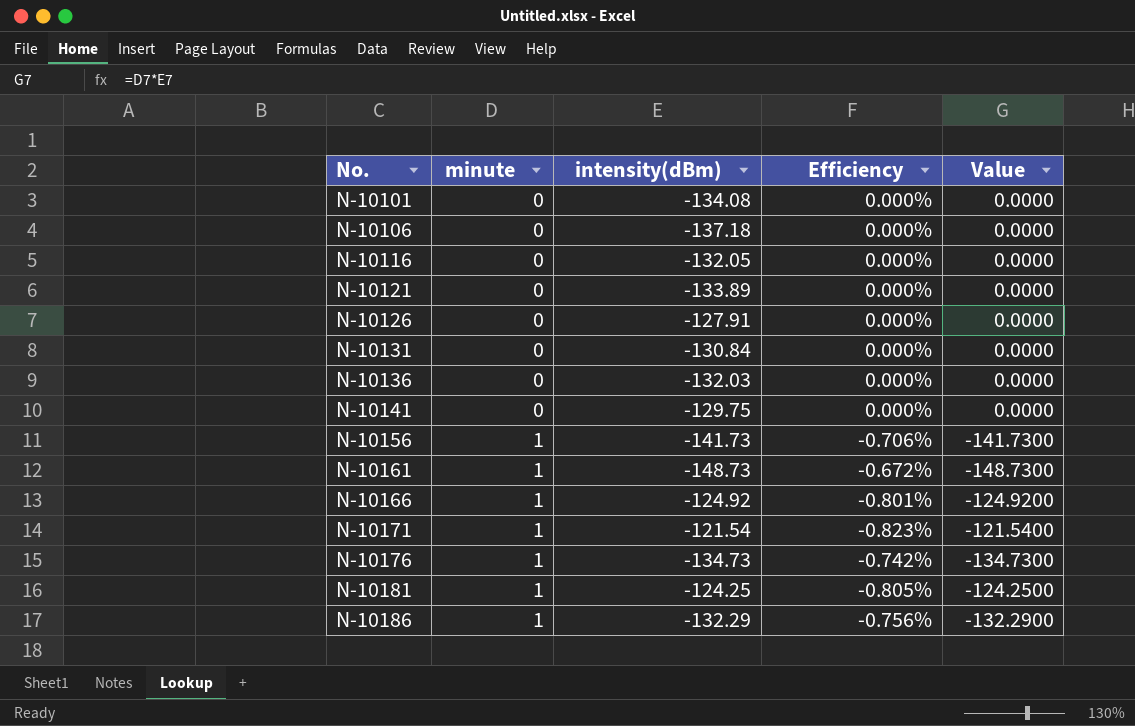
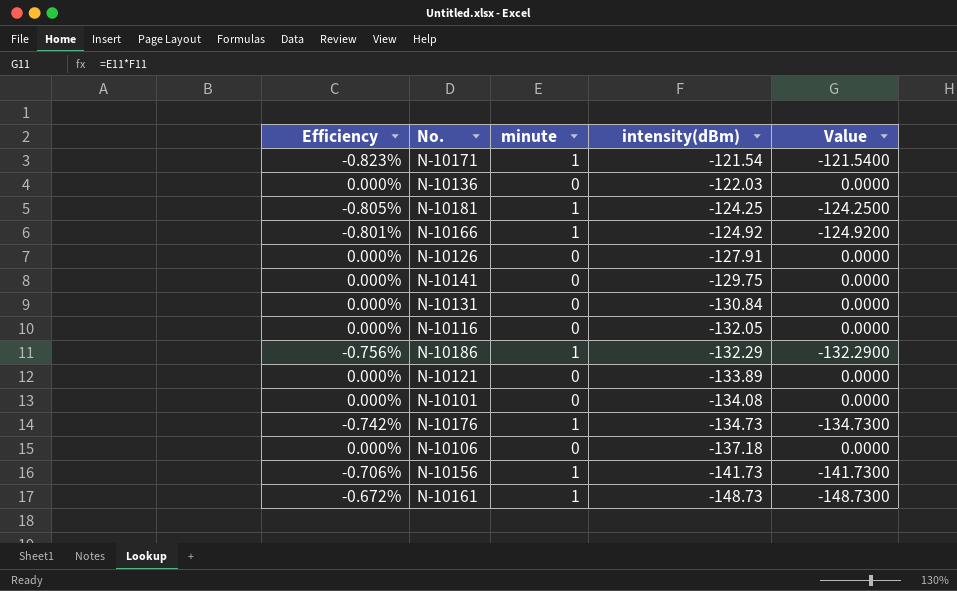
row order: No. ascending -> intensity(dBm) descending
column Efficiency | position: 4 -> 1
N-10136 | intensity(dBm): -132.03 -> -122.03

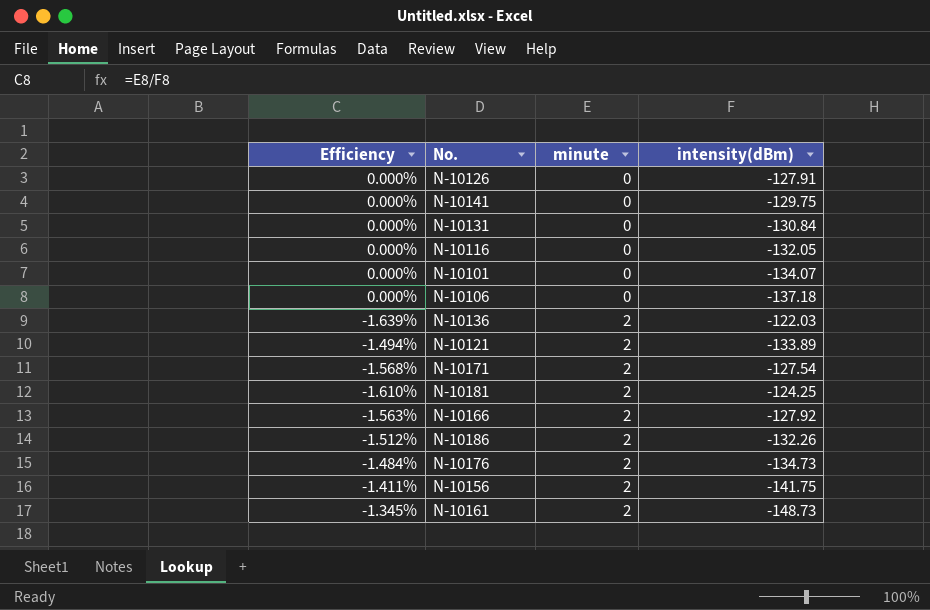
row order: intensity(dBm) descending -> minute ascending
column Value | formula: [minute] * [intensity(dBm)] -> none
N-10101 | intensity(dBm): -134.08 -> -134.07
N-10136 | Efficiency: 0.000% -> -1.639%
N-10136 | minute: 0 -> 2
N-10121 | Efficiency: 0.000% -> -1.494%
N-10121 | minute: 0 -> 2
N-10171 | Efficiency: -0.823% -> -1.568%
N-10171 | minute: 1 -> 2
N-10171 | intensity(dBm): -121.54 -> -127.54
N-10181 | Efficiency: -0.805% -> -1.610%
N-10181 | minute: 1 -> 2
N-10166 | Efficiency: -0.801% -> -1.563%
N-10166 | minute: 1 -> 2
N-10166 | intensity(dBm): -124.92 -> -127.92
N-10186 | Efficiency: -0.756% -> -1.512%
N-10186 | minute: 1 -> 2
N-10186 | intensity(dBm): -132.29 -> -132.26
N-10176 | Efficiency: -0.742% -> -1.484%
N-10176 | minute: 1 -> 2
N-10156 | Efficiency: -0.706% -> -1.411%
N-10156 | minute: 1 -> 2
N-10156 | intensity(dBm): -141.73 -> -141.75
N-10161 | Efficiency: -0.672% -> -1.345%
N-10161 | minute: 1 -> 2

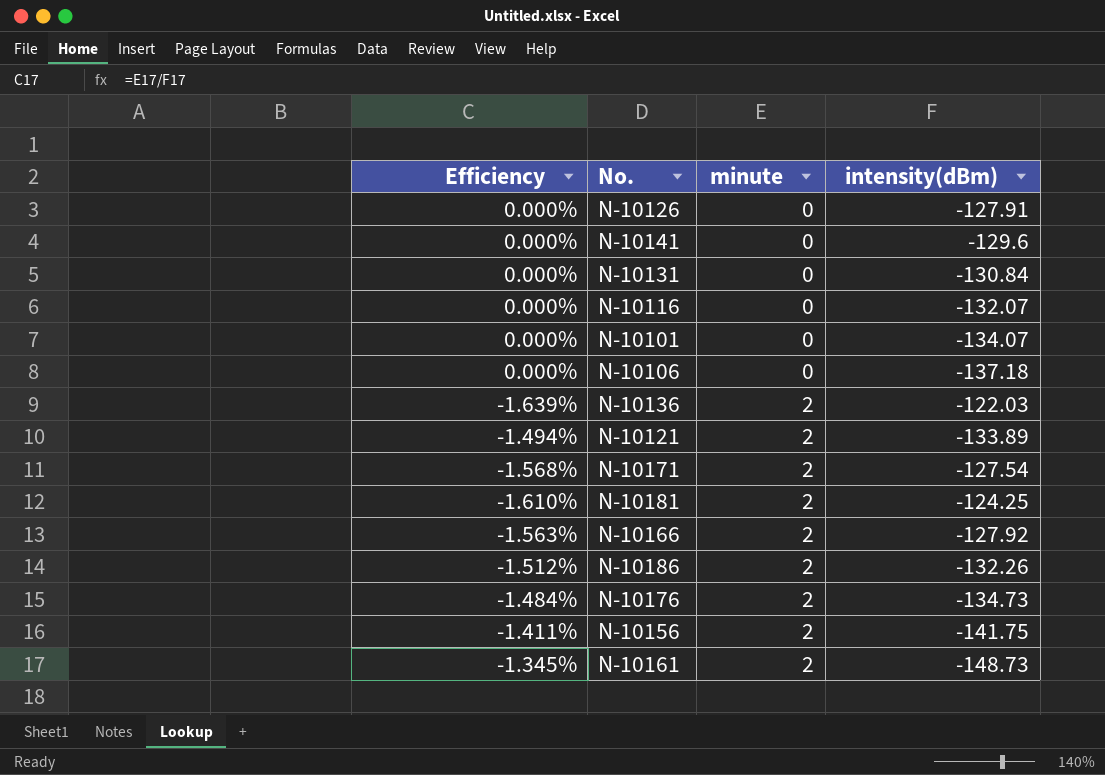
N-10141 | intensity(dBm): -129.75 -> -129.6
N-10116 | intensity(dBm): -132.05 -> -132.07

